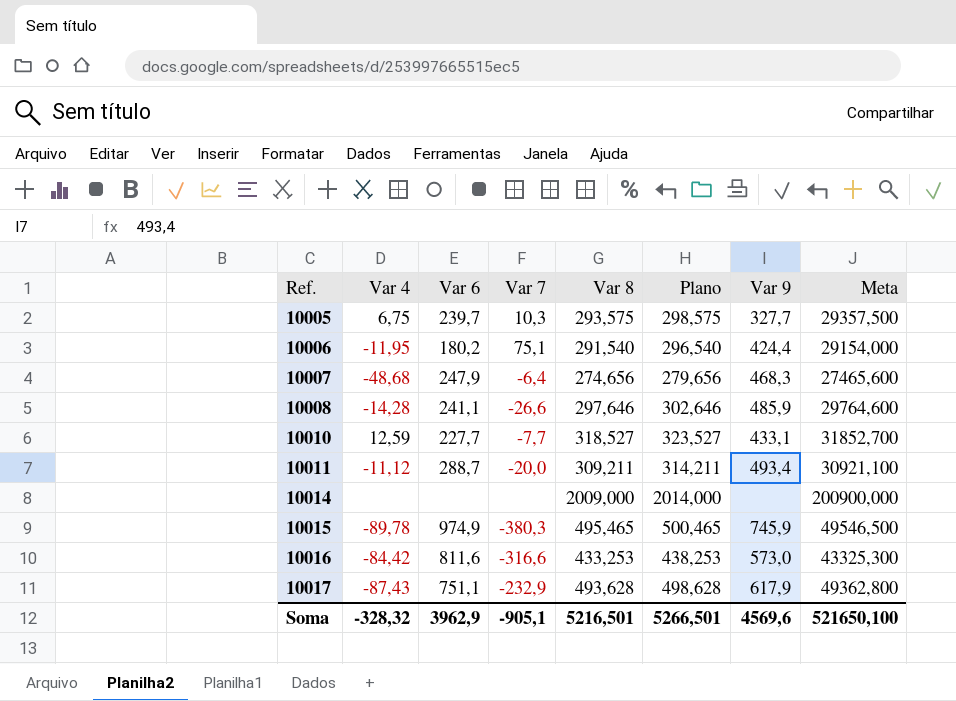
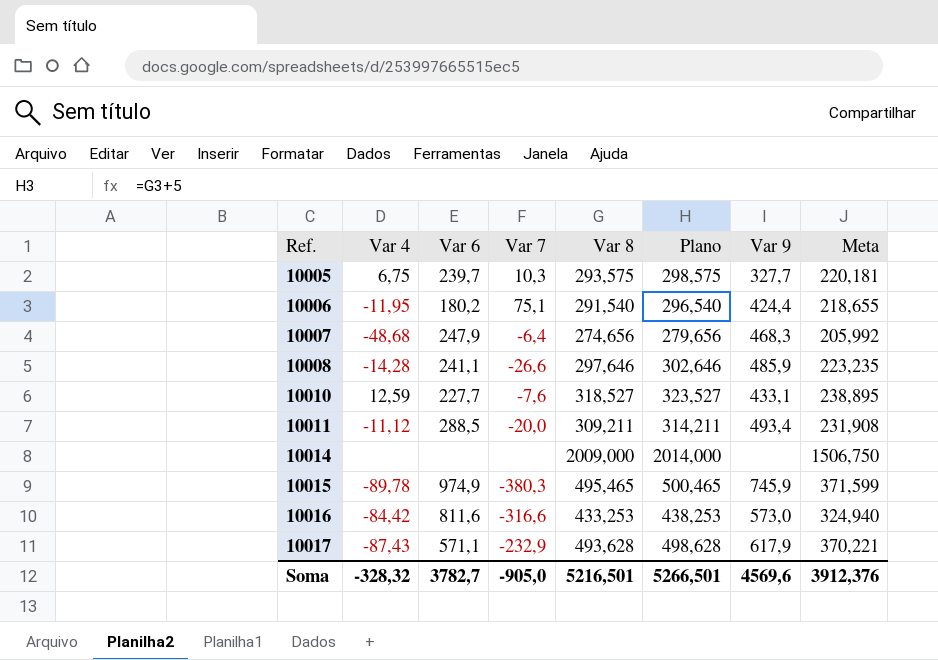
column Meta | formula: [Var 8] * 100 -> [Var 8] * 0,75
10010 | Var 7: -7,7 -> -7,6
10011 | Var 6: 288,7 -> 288,5
10017 | Var 6: 751,1 -> 571,1
Soma | Var 6: 3962,9 -> 3782,7
Soma | Var 7: -905,1 -> -905,0
Soma | Meta: 521650,100 -> 3912,376

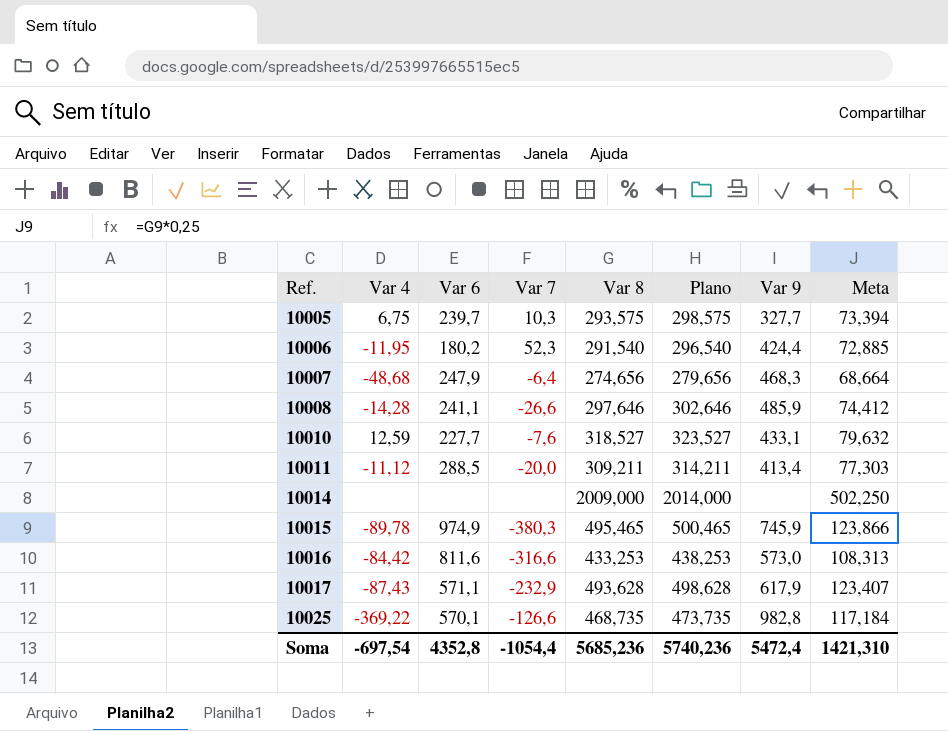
column Meta | formula: [Var 8] * 0,75 -> [Var 8] * 0,25
10006 | Var 7: 75,1 -> 52,3
10011 | Var 9: 493,4 -> 413,4
row 10025: none -> -369,22 | 570,1 | -126,6 | 468,735 | 473,735 | 982,8 | 117,184
Soma | Var 4: -328,32 -> -697,54
Soma | Var 6: 3782,7 -> 4352,8
Soma | Var 7: -905,0 -> -1054,4
Soma | Var 8: 5216,501 -> 5685,236
Soma | Plano: 5266,501 -> 5740,236
Soma | Var 9: 4569,6 -> 5472,4
Soma | Meta: 3912,376 -> 1421,310

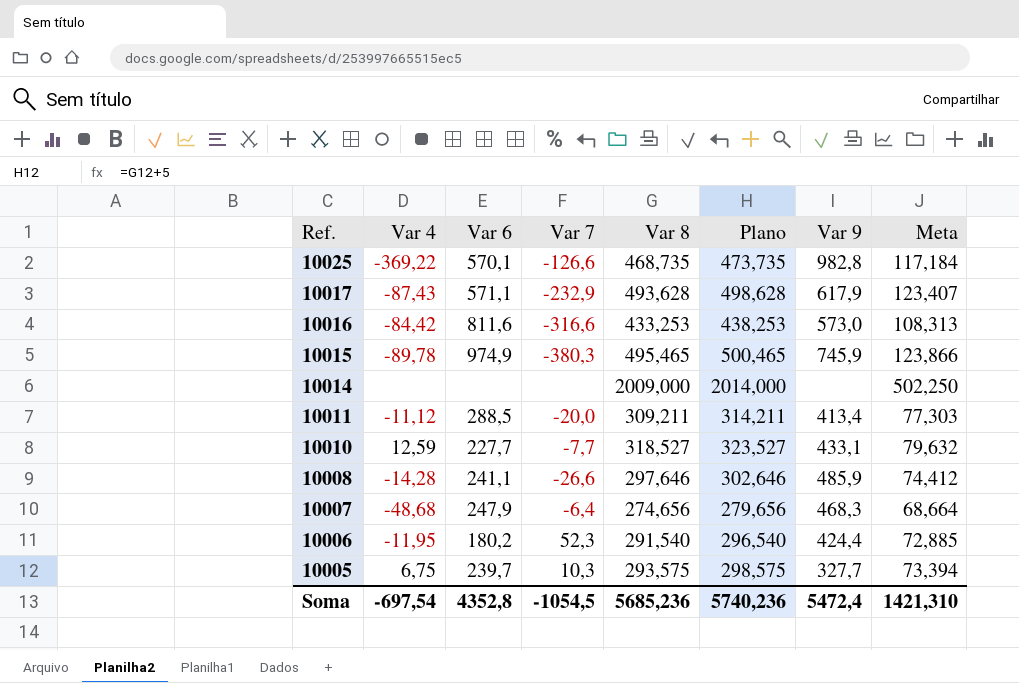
row order: Ref. ascending -> Ref. descending
10010 | Var 7: -7,6 -> -7,7
Soma | Var 7: -1054,4 -> -1054,5

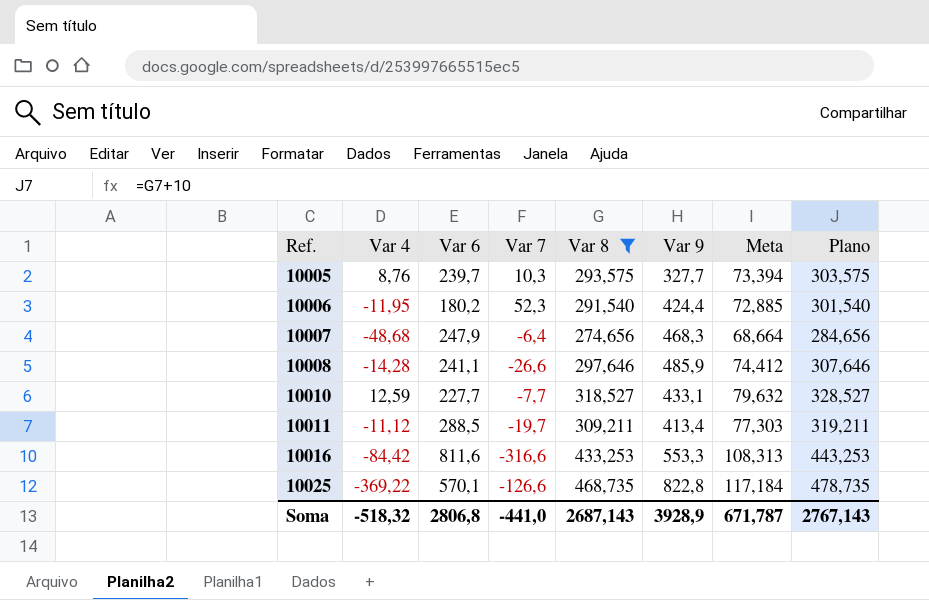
filter: none -> Var 8 <= 468,735
row order: Ref. descending -> Ref. ascending
column Plano | formula: [Var 8] + 5 -> [Var 8] + 10
column Plano | position: 6 -> 8
10005 | Var 4: 6,75 -> 8,76
10011 | Var 7: -20,0 -> -19,7
10016 | Var 9: 573,0 -> 553,3
10025 | Var 9: 982,8 -> 822,8
Soma | Var 4: -697,54 -> -518,32
Soma | Var 6: 4352,8 -> 2806,8
Soma | Var 7: -1054,5 -> -441,0
Soma | Var 8: 5685,236 -> 2687,143
Soma | Var 9: 5472,4 -> 3928,9
Soma | Meta: 1421,310 -> 671,787
Soma | Plano: 5740,236 -> 2767,143

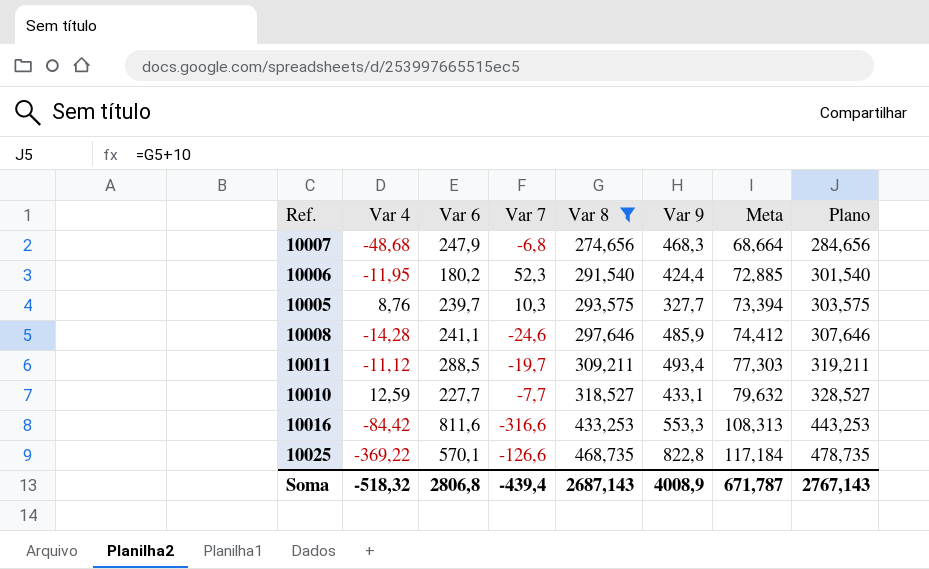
row order: Ref. ascending -> Var 8 ascending
10007 | Var 7: -6,4 -> -6,8
10008 | Var 7: -26,6 -> -24,6
10011 | Var 9: 413,4 -> 493,4
Soma | Var 7: -441,0 -> -439,4
Soma | Var 9: 3928,9 -> 4008,9

